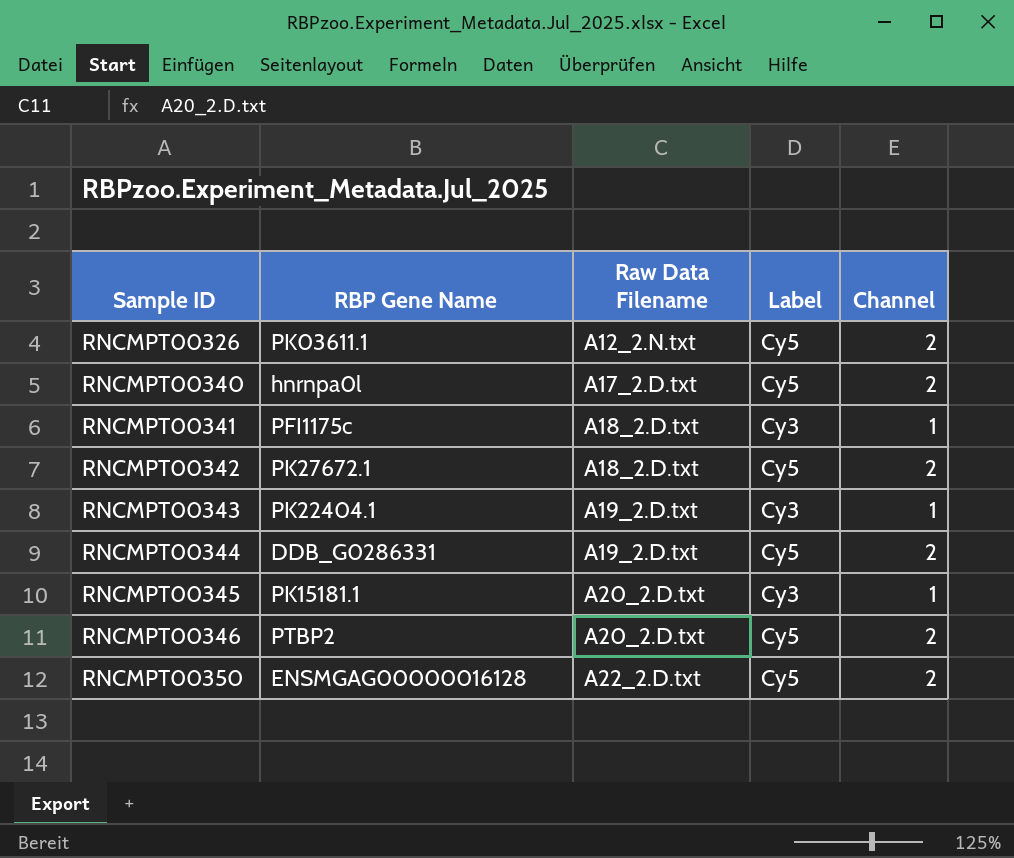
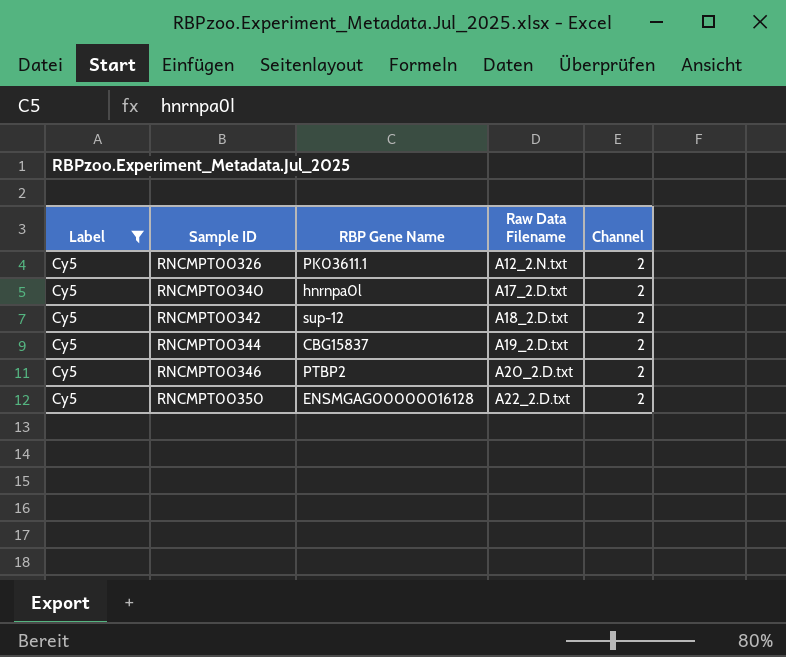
filter: none -> Label = Cy5
column Label | position: 4 -> 1
RNCMPT00342 | RBP Gene Name: PK27672.1 -> sup-12
RNCMPT00344 | RBP Gene Name: DDB_G0286331 -> CBG15837

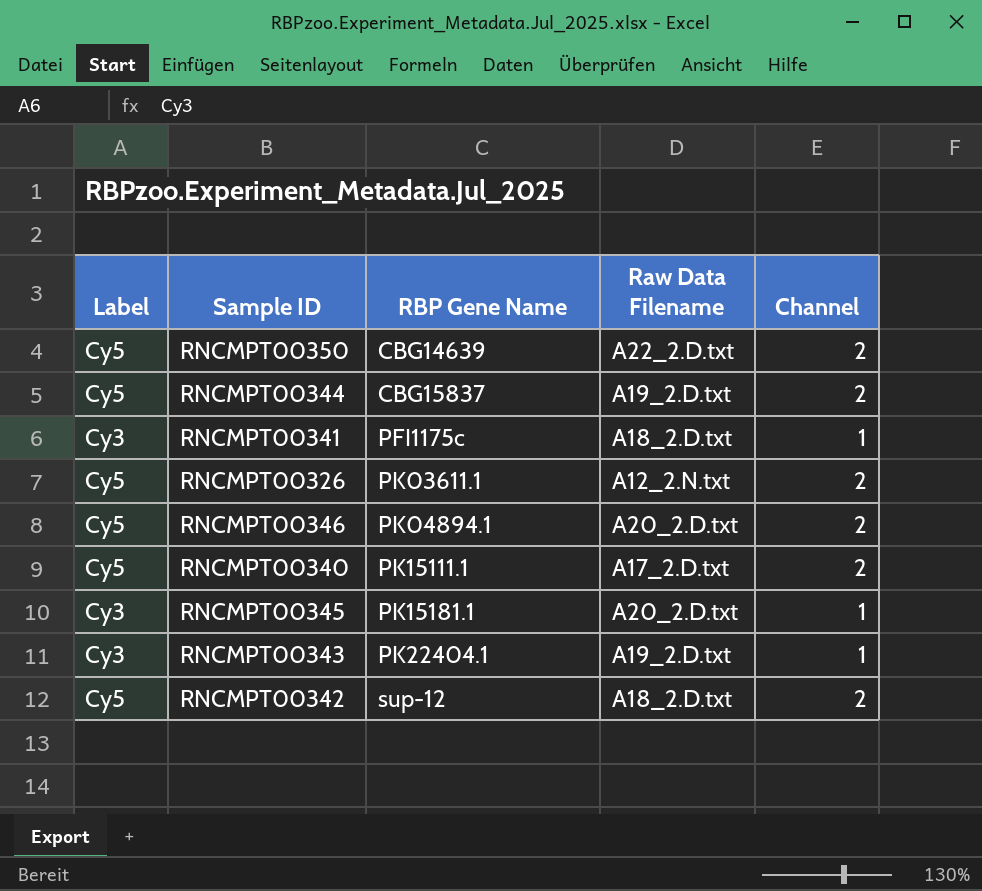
filter: Label = Cy5 -> none
row order: Sample ID ascending -> RBP Gene Name ascending
RNCMPT00350 | RBP Gene Name: ENSMGAG00000016128 -> CBG14639
RNCMPT00346 | RBP Gene Name: PTBP2 -> PK04894.1
RNCMPT00340 | RBP Gene Name: hnrnpa0l -> PK15111.1

